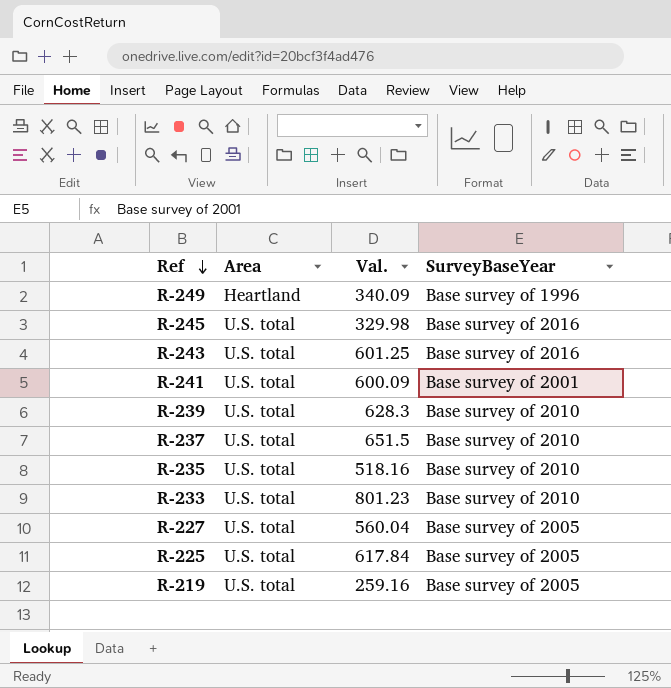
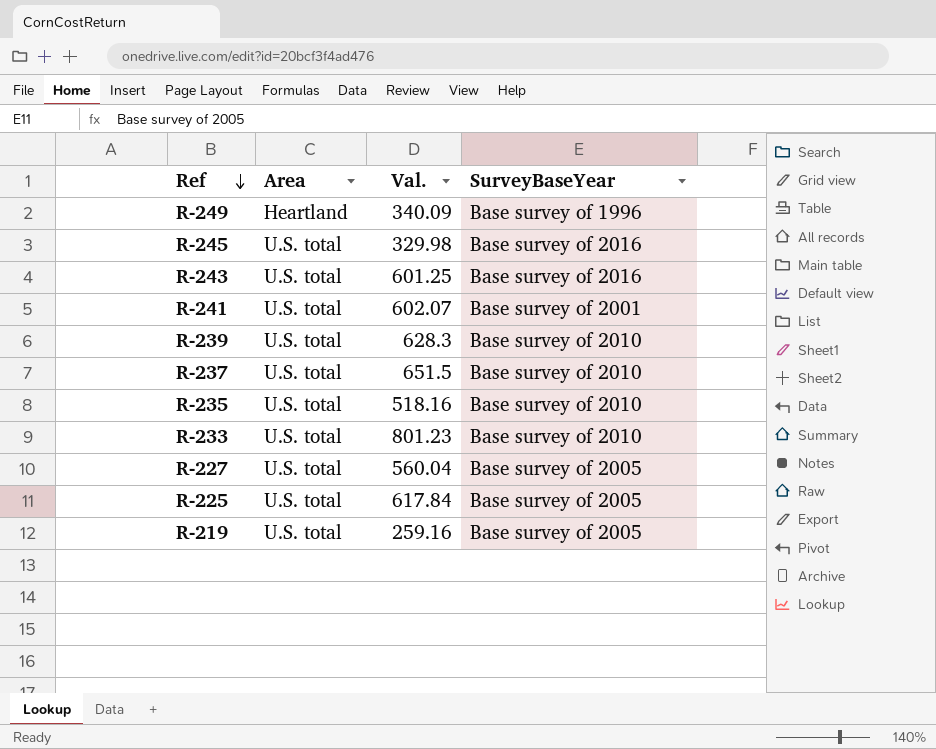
R-241 | Val.: 600.09 -> 602.07

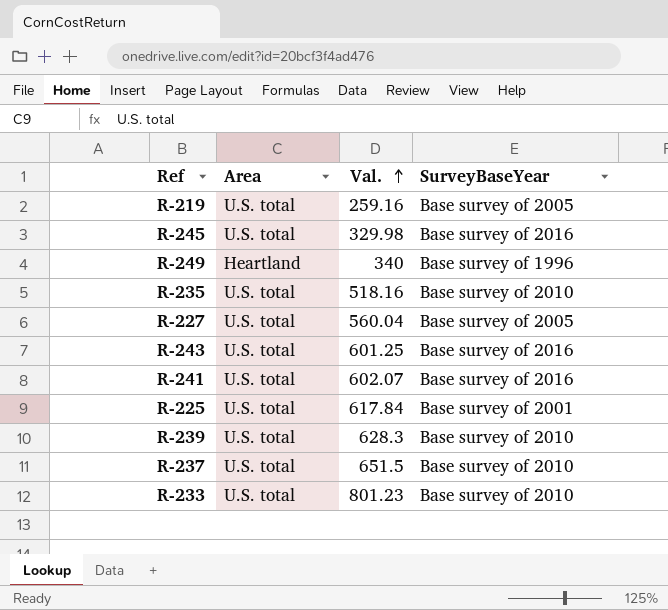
row order: Ref descending -> Val. ascending
R-249 | Val.: 340.09 -> 340
R-241 | SurveyBaseYear: Base survey of 2001 -> Base survey of 2016
R-225 | SurveyBaseYear: Base survey of 2005 -> Base survey of 2001

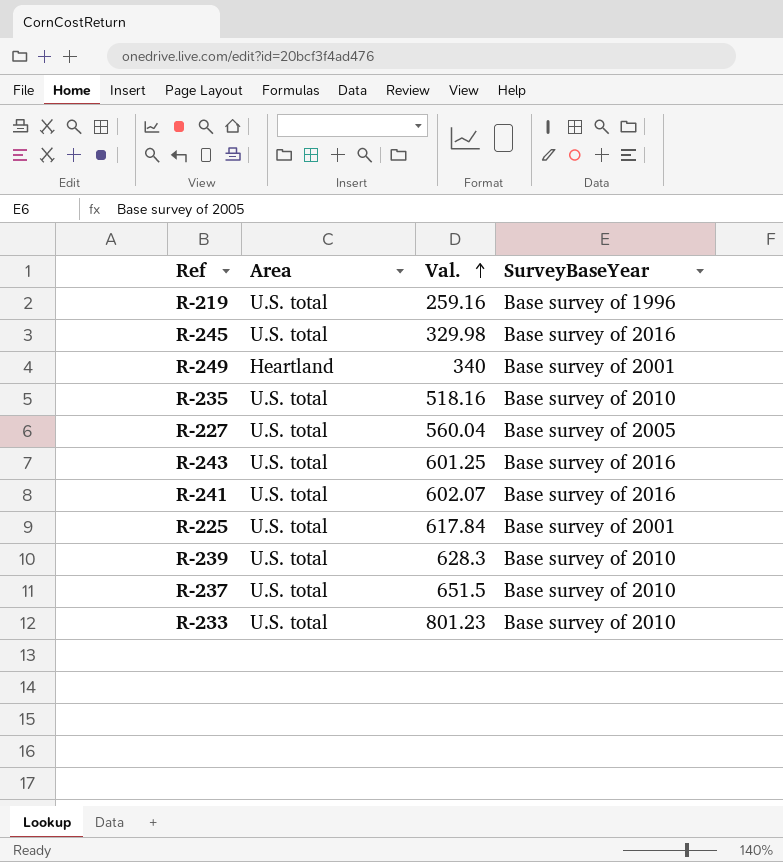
R-219 | SurveyBaseYear: Base survey of 2005 -> Base survey of 1996
R-249 | SurveyBaseYear: Base survey of 1996 -> Base survey of 2001

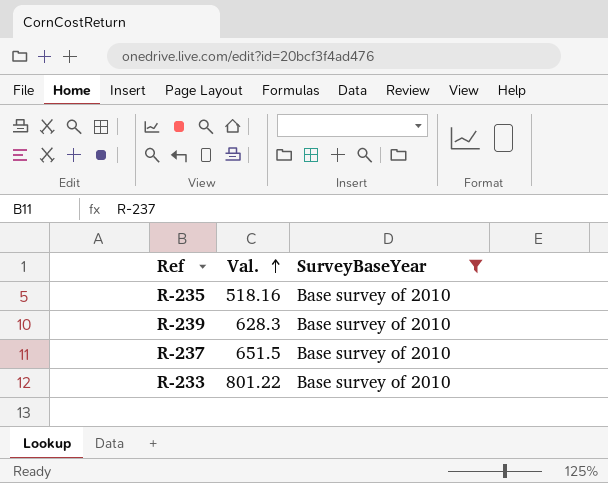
filter: none -> SurveyBaseYear = Base survey of 2010
column Area | position: 2 -> none
R-233 | Val.: 801.23 -> 801.22

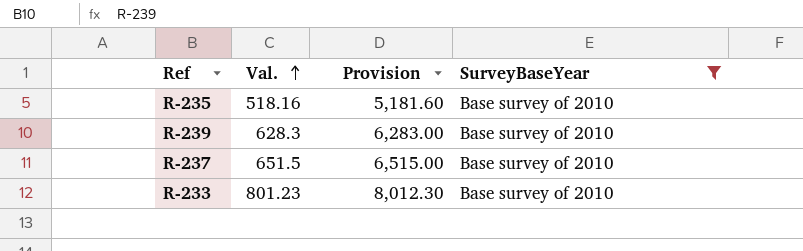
column Provision | formula: none -> [Val.] * 10
R-233 | Val.: 801.22 -> 801.23

